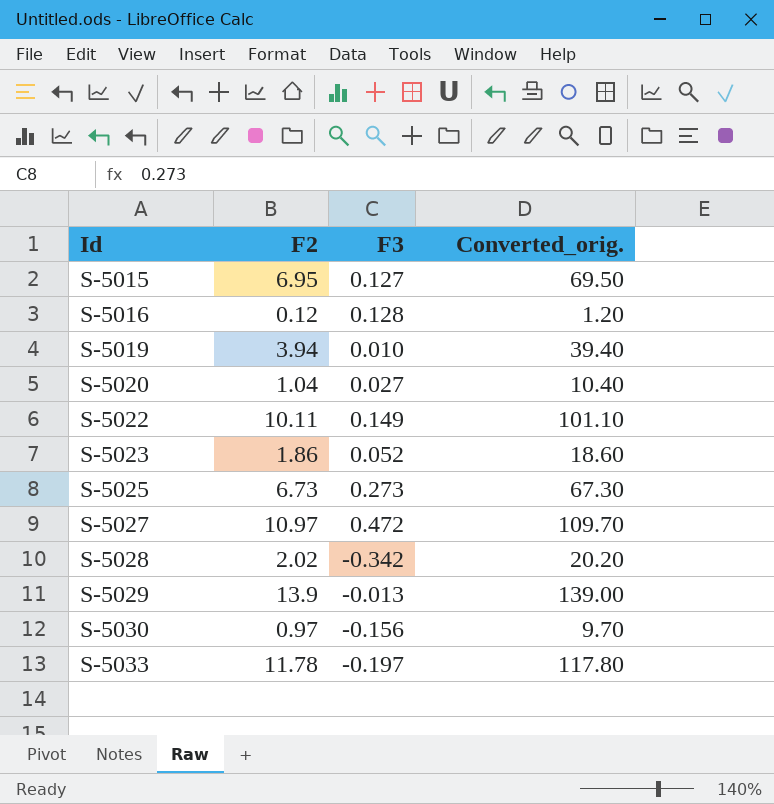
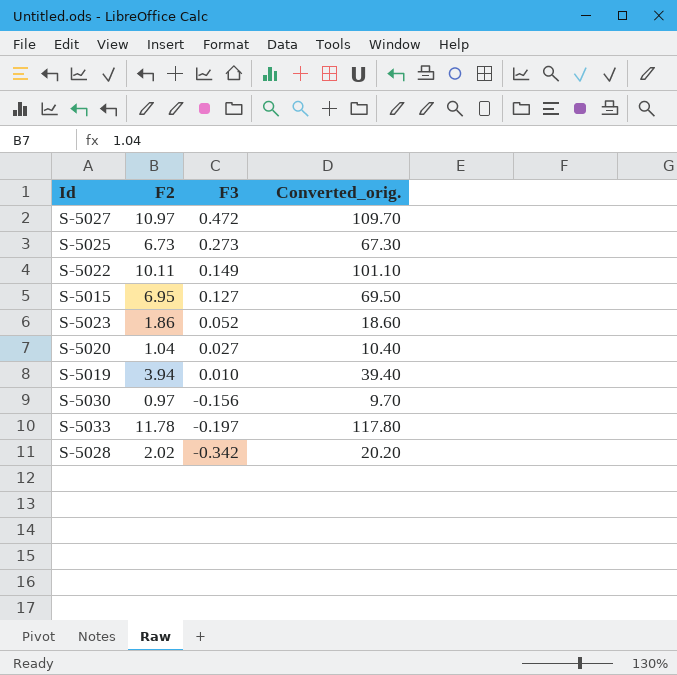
row order: Id ascending -> F3 descending
row S-5016: 0.12 | 0.128 | 1.20 -> none
row S-5029: 13.9 | -0.013 | 139.00 -> none

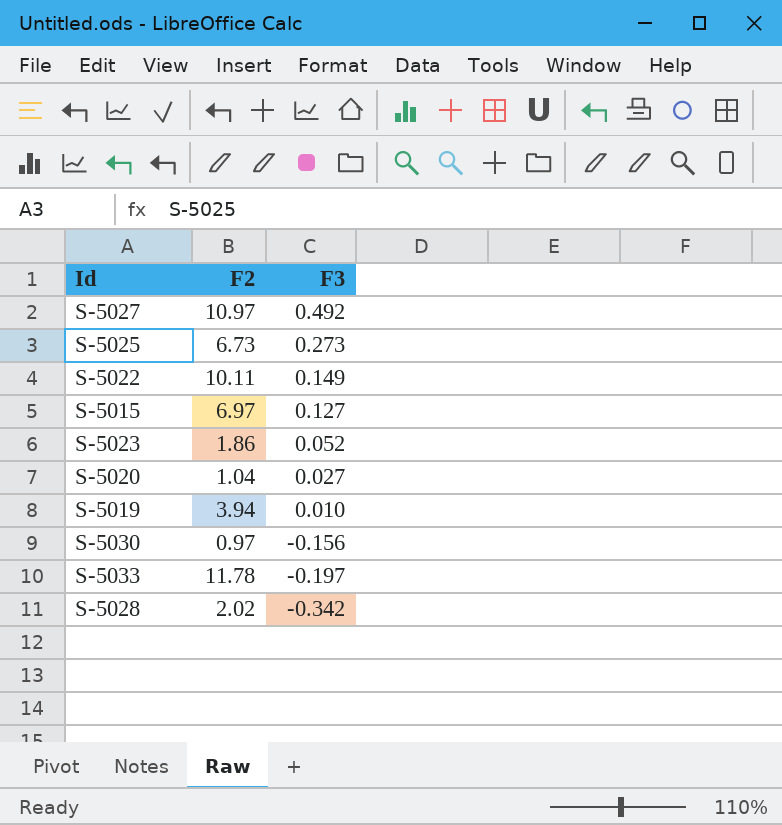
column Converted_orig. | formula: [F2] * 10 -> none
S-5027 | F3: 0.472 -> 0.492
S-5015 | F2: 6.95 -> 6.97

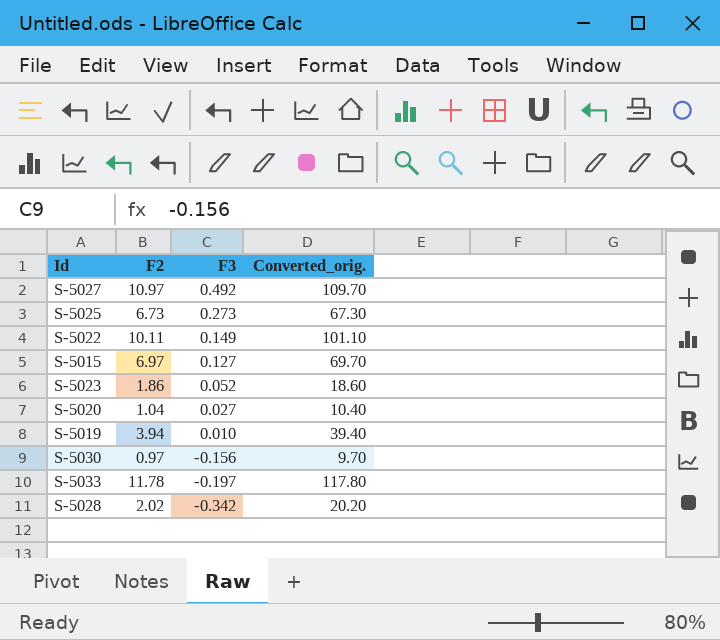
column Converted_orig. | formula: none -> [F2] * 10

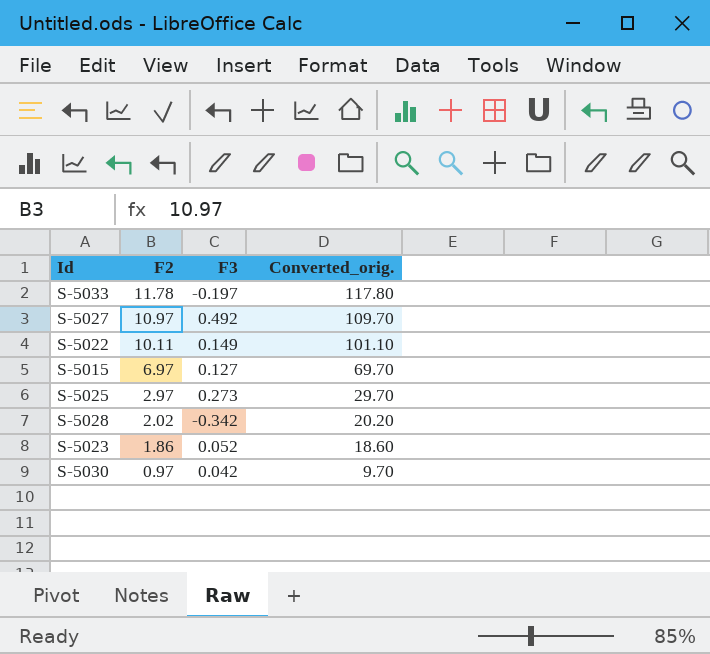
row order: F3 descending -> F2 descending
row S-5020: 1.04 | 0.027 | 10.40 -> none
row S-5019: 3.94 | 0.010 | 39.40 -> none
S-5025 | F2: 6.73 -> 2.97
S-5025 | Converted_orig.: 67.30 -> 29.70
S-5030 | F3: -0.156 -> 0.042

